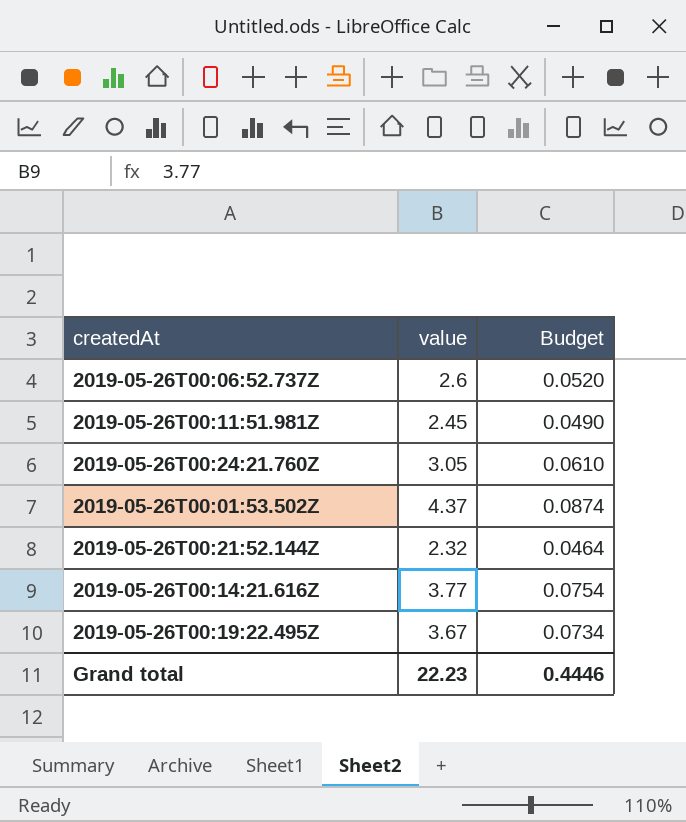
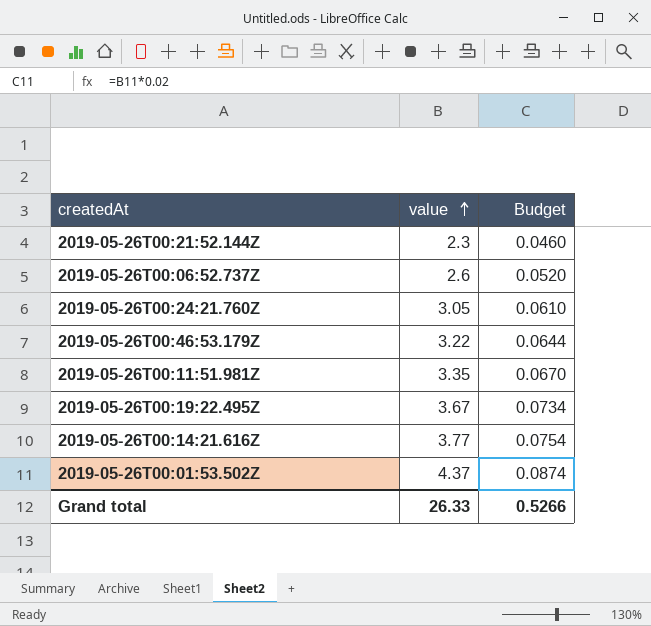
row order: none -> value ascending
2019-05-26T00:21:52.144Z | value: 2.32 -> 2.3
2019-05-26T00:21:52.144Z | Budget: 0.0464 -> 0.0460
row 2019-05-26T00:46:53.179Z: none -> 3.22 | 0.0644
2019-05-26T00:11:51.981Z | value: 2.45 -> 3.35
2019-05-26T00:11:51.981Z | Budget: 0.0490 -> 0.0670
Grand total | value: 22.23 -> 26.33
Grand total | Budget: 0.4446 -> 0.5266

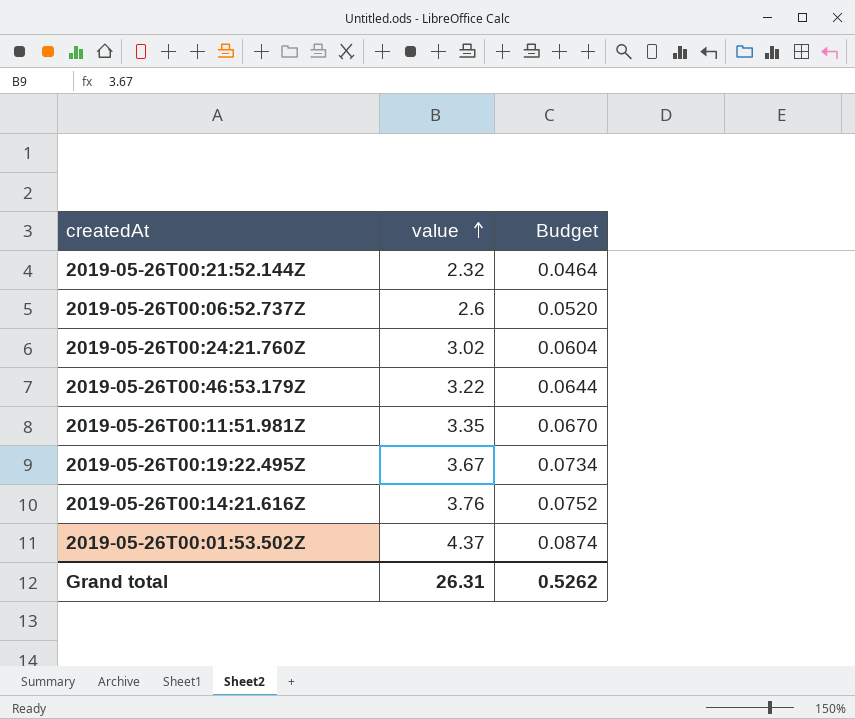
2019-05-26T00:21:52.144Z | value: 2.3 -> 2.32
2019-05-26T00:21:52.144Z | Budget: 0.0460 -> 0.0464
2019-05-26T00:24:21.760Z | value: 3.05 -> 3.02
2019-05-26T00:24:21.760Z | Budget: 0.0610 -> 0.0604
2019-05-26T00:14:21.616Z | value: 3.77 -> 3.76
2019-05-26T00:14:21.616Z | Budget: 0.0754 -> 0.0752
Grand total | value: 26.33 -> 26.31
Grand total | Budget: 0.5266 -> 0.5262

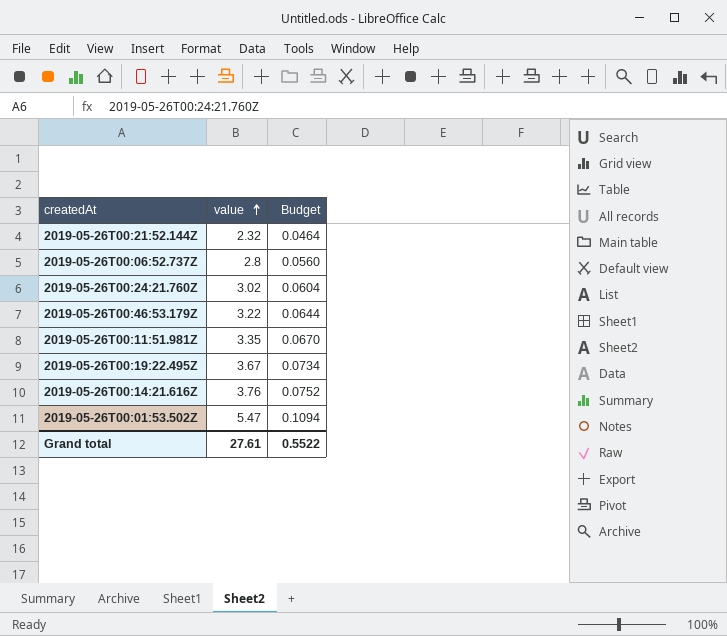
2019-05-26T00:06:52.737Z | value: 2.6 -> 2.8
2019-05-26T00:06:52.737Z | Budget: 0.0520 -> 0.0560
2019-05-26T00:01:53.502Z | value: 4.37 -> 5.47
2019-05-26T00:01:53.502Z | Budget: 0.0874 -> 0.1094
Grand total | value: 26.31 -> 27.61
Grand total | Budget: 0.5262 -> 0.5522

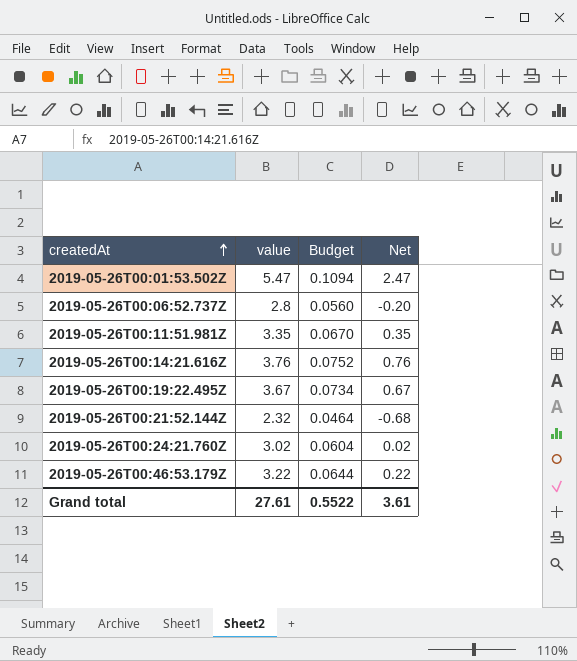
row order: value ascending -> createdAt ascending
column Net | formula: none -> [value] - 3

